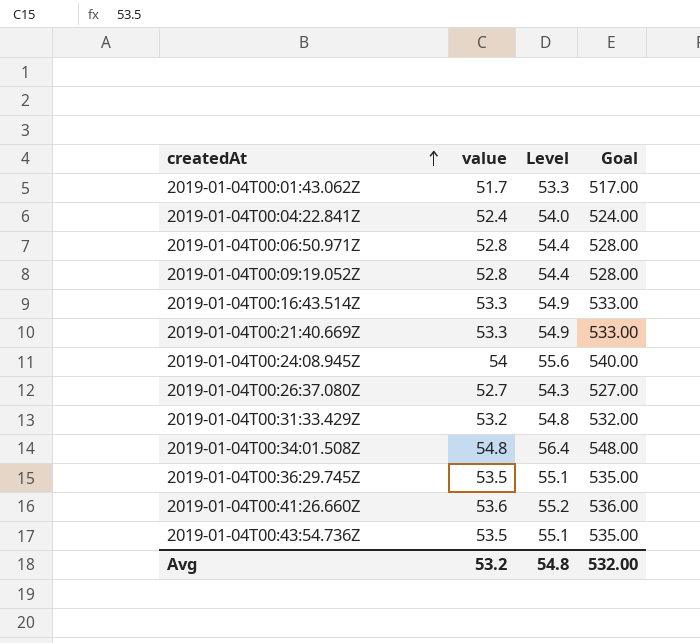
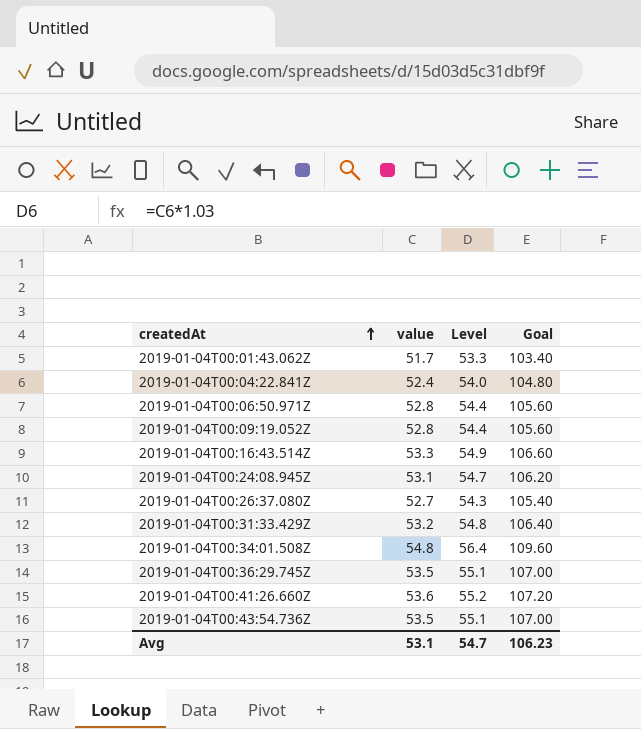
column Goal | formula: [value] * 10 -> [value] * 2
row 2019-01-04T00:21:40.669Z: 53.3 | 54.9 | 533.00 -> none
2019-01-04T00:24:08.945Z | value: 54 -> 53.1
2019-01-04T00:24:08.945Z | Level: 55.6 -> 54.7
Avg | value: 53.2 -> 53.1
Avg | Level: 54.8 -> 54.7
Avg | Goal: 532.00 -> 106.23

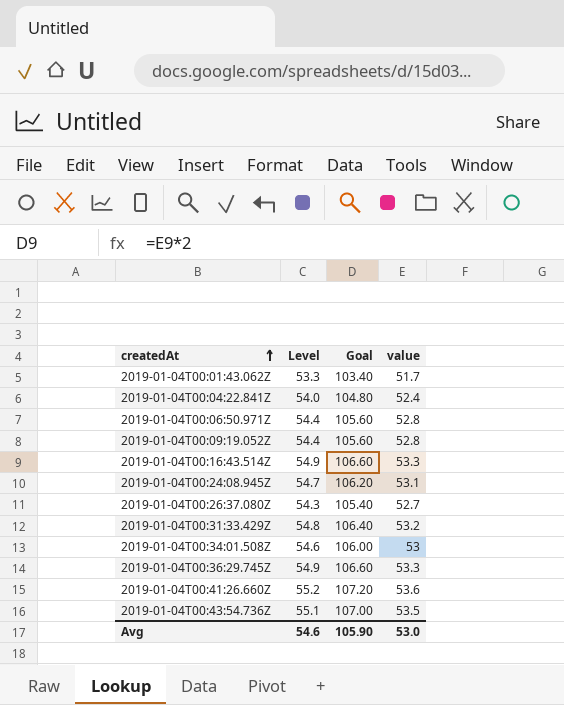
column value | position: 2 -> 4
2019-01-04T00:34:01.508Z | Level: 56.4 -> 54.6
2019-01-04T00:34:01.508Z | Goal: 109.60 -> 106.00
2019-01-04T00:34:01.508Z | value: 54.8 -> 53
2019-01-04T00:36:29.745Z | Level: 55.1 -> 54.9
2019-01-04T00:36:29.745Z | Goal: 107.00 -> 106.60
2019-01-04T00:36:29.745Z | value: 53.5 -> 53.3
Avg | Level: 54.7 -> 54.6
Avg | Goal: 106.23 -> 105.90
Avg | value: 53.1 -> 53.0

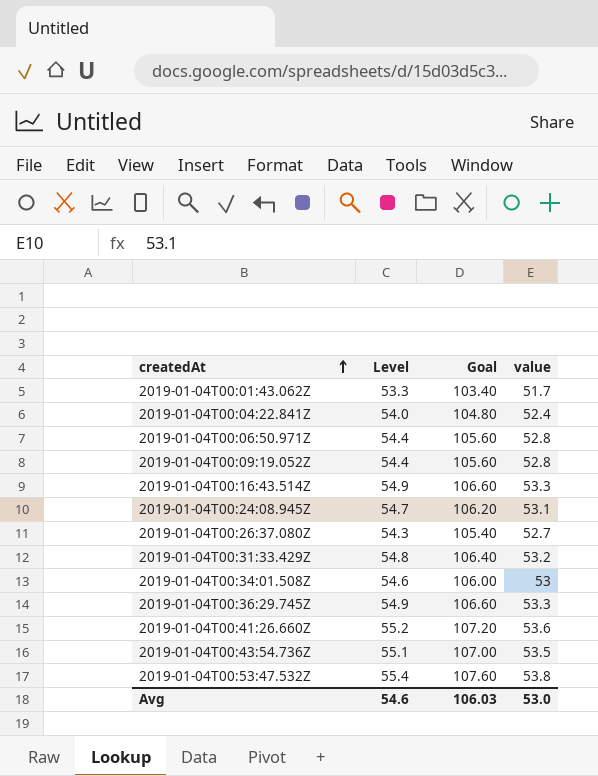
row 2019-01-04T00:53:47.532Z: none -> 55.4 | 107.60 | 53.8
Avg | Goal: 105.90 -> 106.03

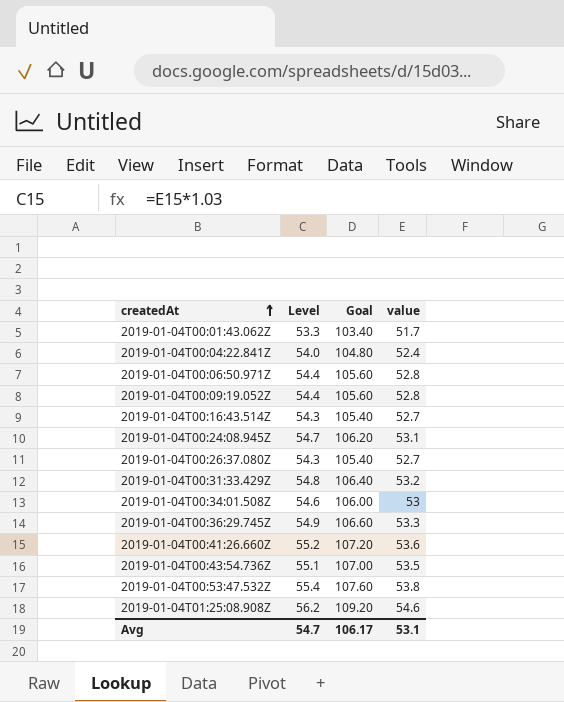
2019-01-04T00:16:43.514Z | Level: 54.9 -> 54.3
2019-01-04T00:16:43.514Z | Goal: 106.60 -> 105.40
2019-01-04T00:16:43.514Z | value: 53.3 -> 52.7
row 2019-01-04T01:25:08.908Z: none -> 56.2 | 109.20 | 54.6
Avg | Level: 54.6 -> 54.7
Avg | Goal: 106.03 -> 106.17
Avg | value: 53.0 -> 53.1

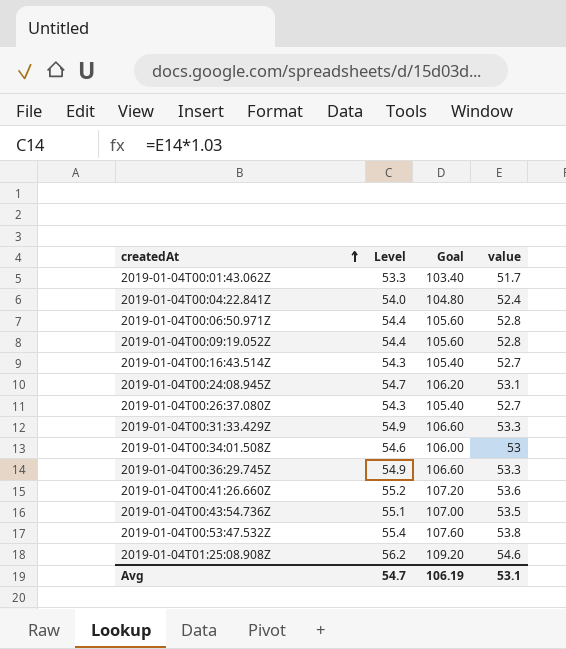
2019-01-04T00:31:33.429Z | Level: 54.8 -> 54.9
2019-01-04T00:31:33.429Z | Goal: 106.40 -> 106.60
2019-01-04T00:31:33.429Z | value: 53.2 -> 53.3
Avg | Goal: 106.17 -> 106.19

